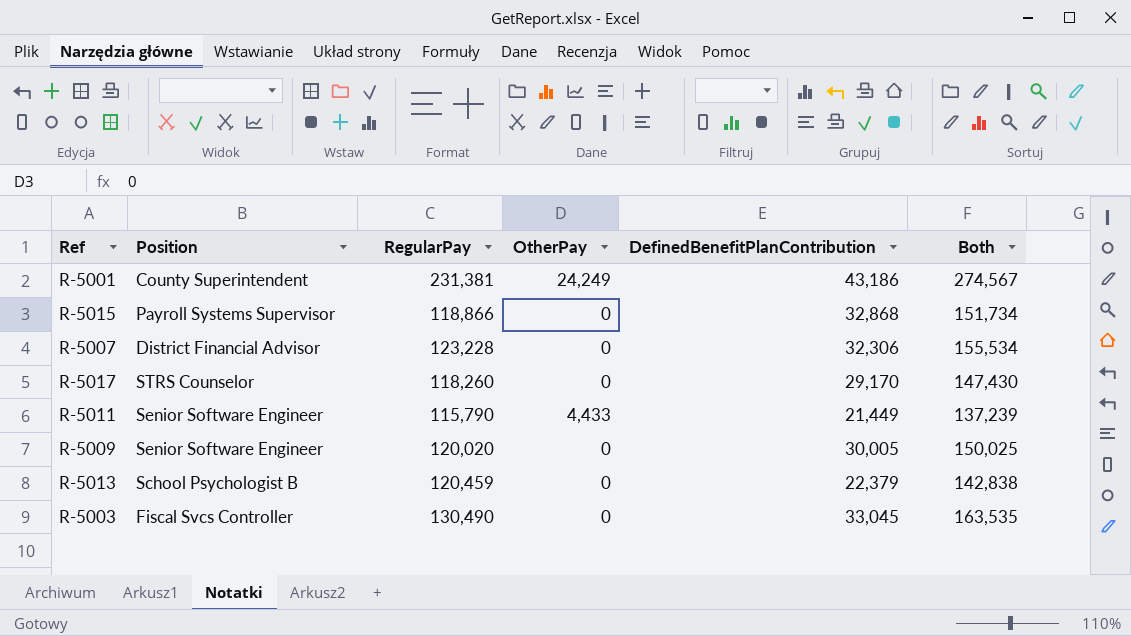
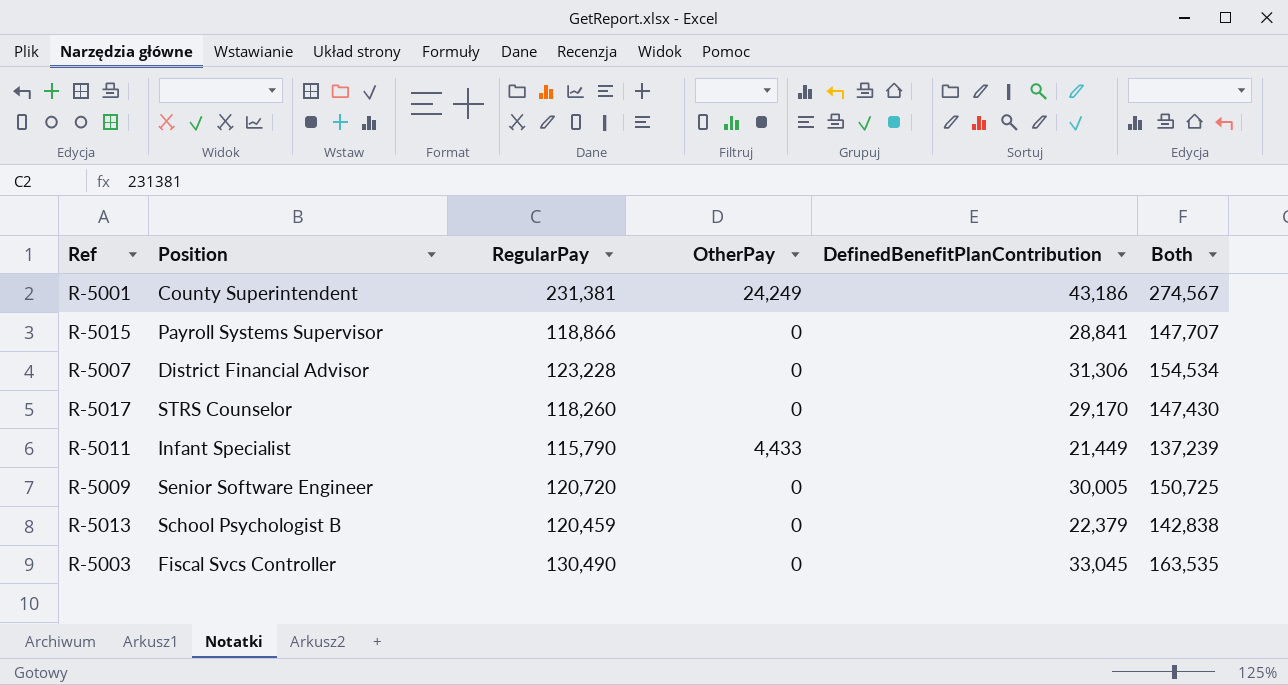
R-5015 | DefinedBenefitPlanContribution: 32,868 -> 28,841
R-5015 | Both: 151,734 -> 147,707
R-5007 | DefinedBenefitPlanContribution: 32,306 -> 31,306
R-5007 | Both: 155,534 -> 154,534
R-5011 | Position: Senior Software Engineer -> Infant Specialist
R-5009 | RegularPay: 120,020 -> 120,720
R-5009 | Both: 150,025 -> 150,725

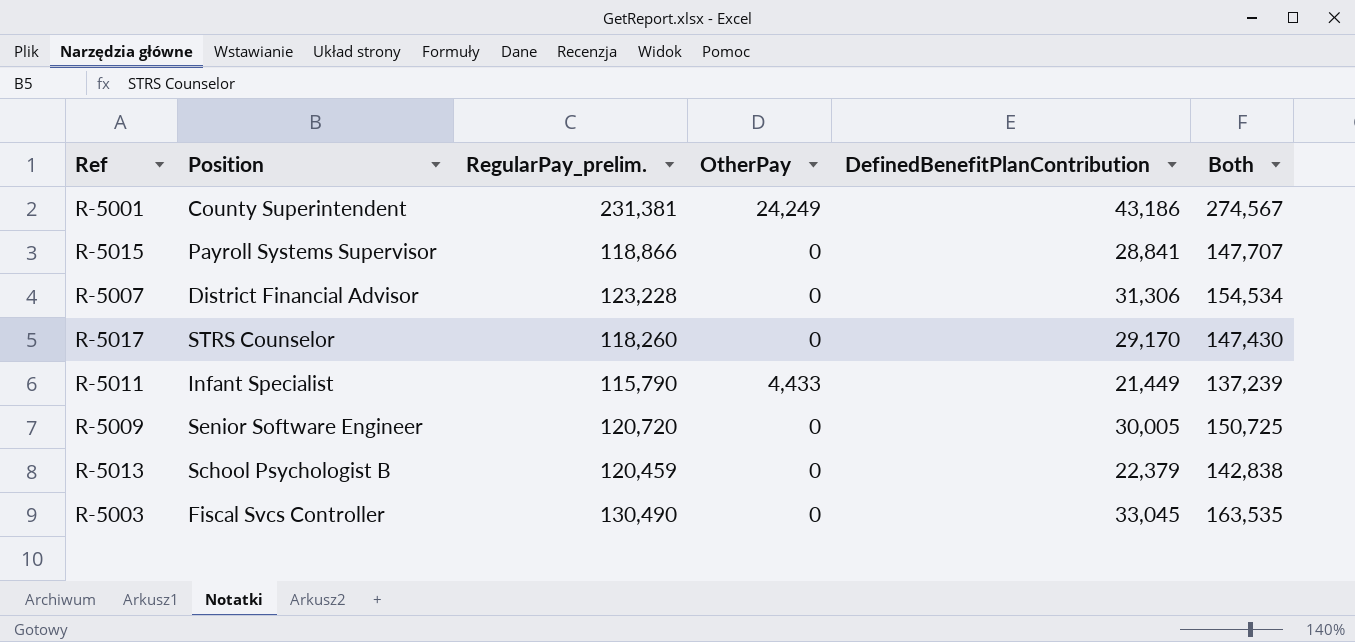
column name: RegularPay -> RegularPay_prelim.

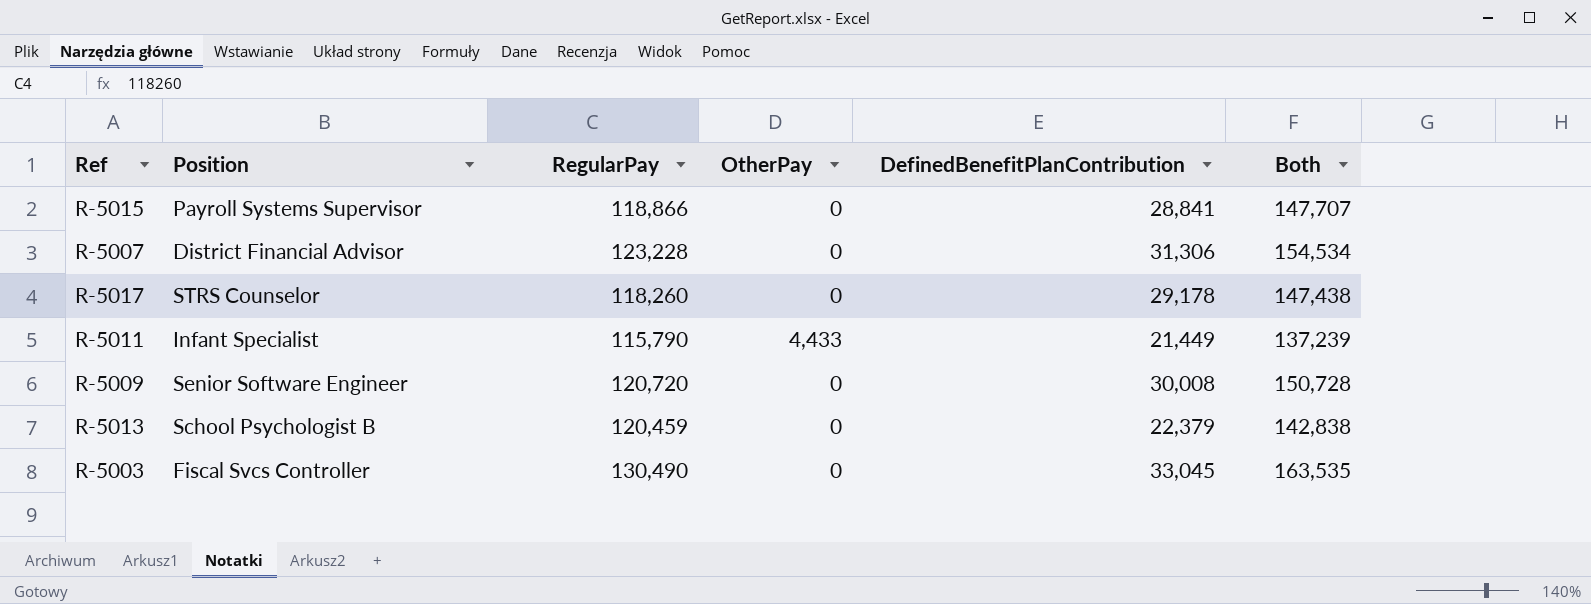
column name: RegularPay_prelim. -> RegularPay
row R-5001: County Superintendent | 231,381 | 24,249 | 43,186 | 274,567 -> none
R-5017 | DefinedBenefitPlanContribution: 29,170 -> 29,178
R-5017 | Both: 147,430 -> 147,438
R-5009 | DefinedBenefitPlanContribution: 30,005 -> 30,008
R-5009 | Both: 150,725 -> 150,728

